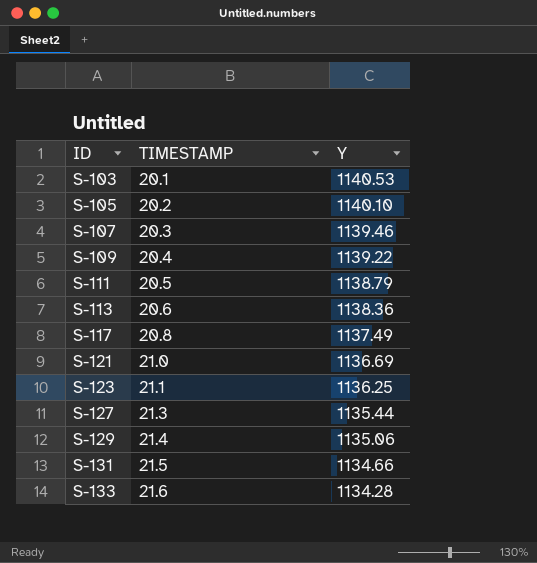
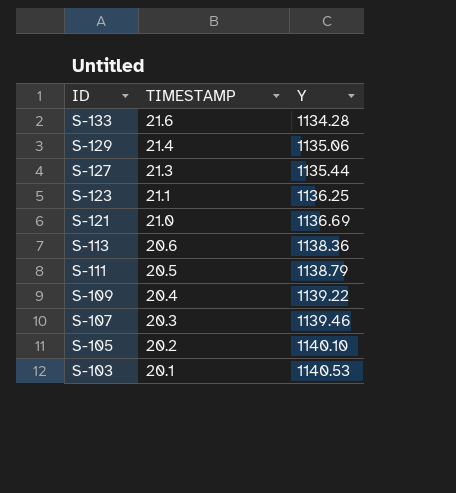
row order: ID ascending -> ID descending
row S-117: 20.8 | 1137.49 -> none
row S-131: 21.5 | 1134.66 -> none

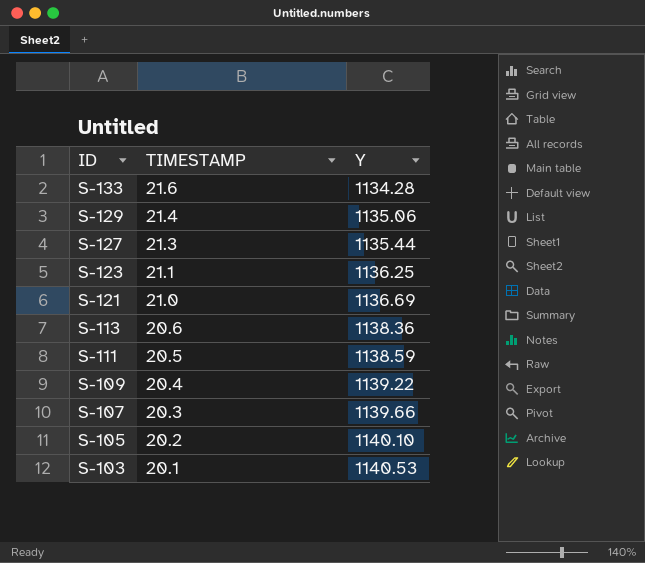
S-111 | Y: 1138.79 -> 1138.59
S-107 | Y: 1139.46 -> 1139.66

